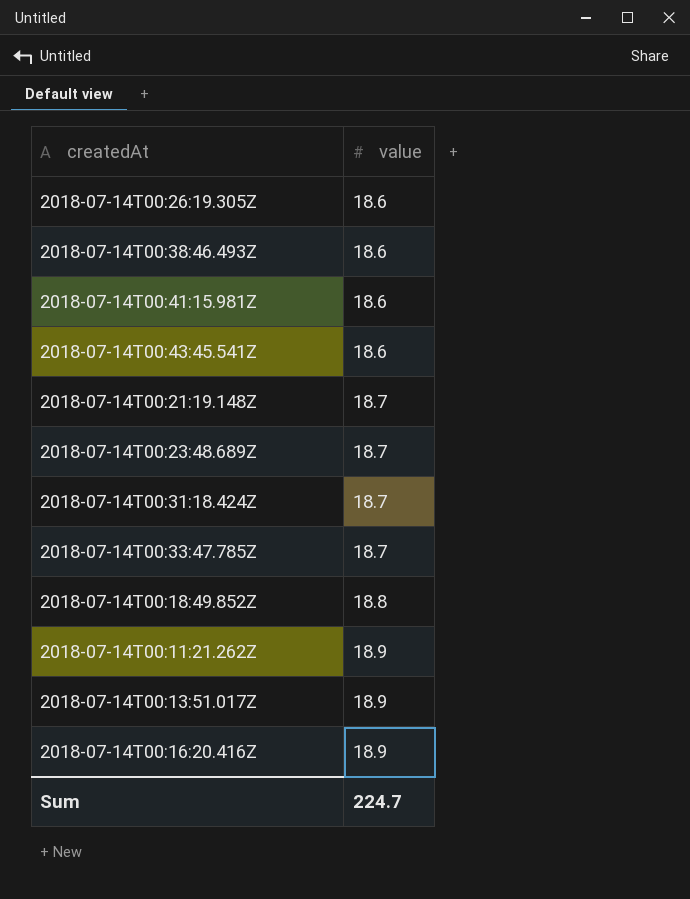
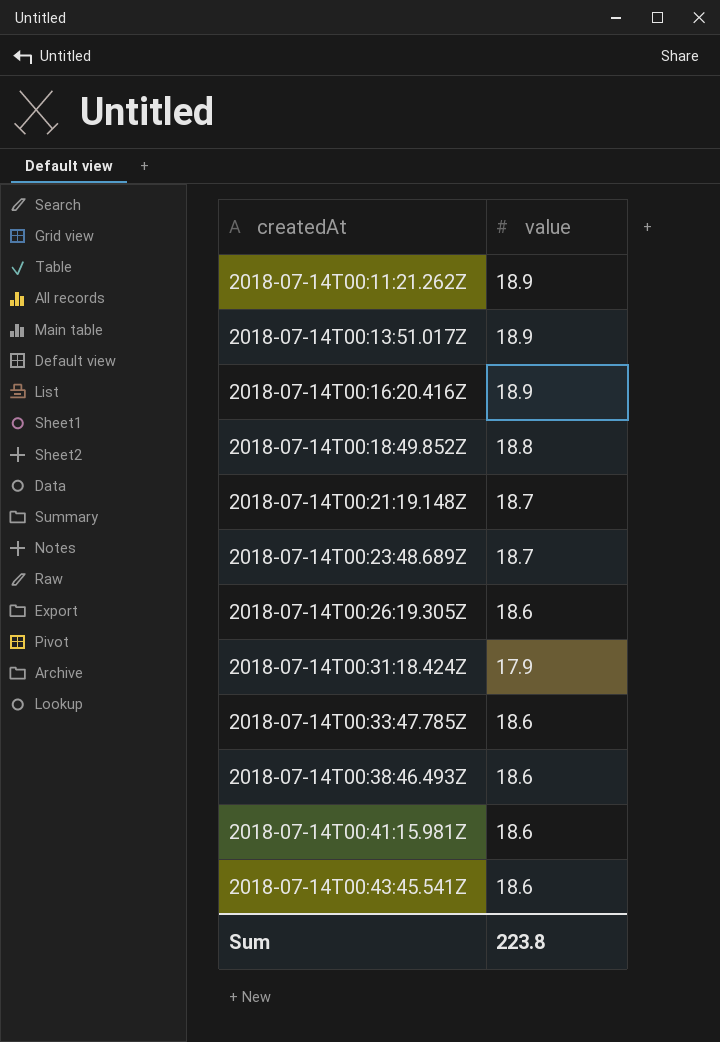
row order: value ascending -> createdAt ascending
2018-07-14T00:31:18.424Z | value: 18.7 -> 17.9
2018-07-14T00:33:47.785Z | value: 18.7 -> 18.6
Sum | value: 224.7 -> 223.8

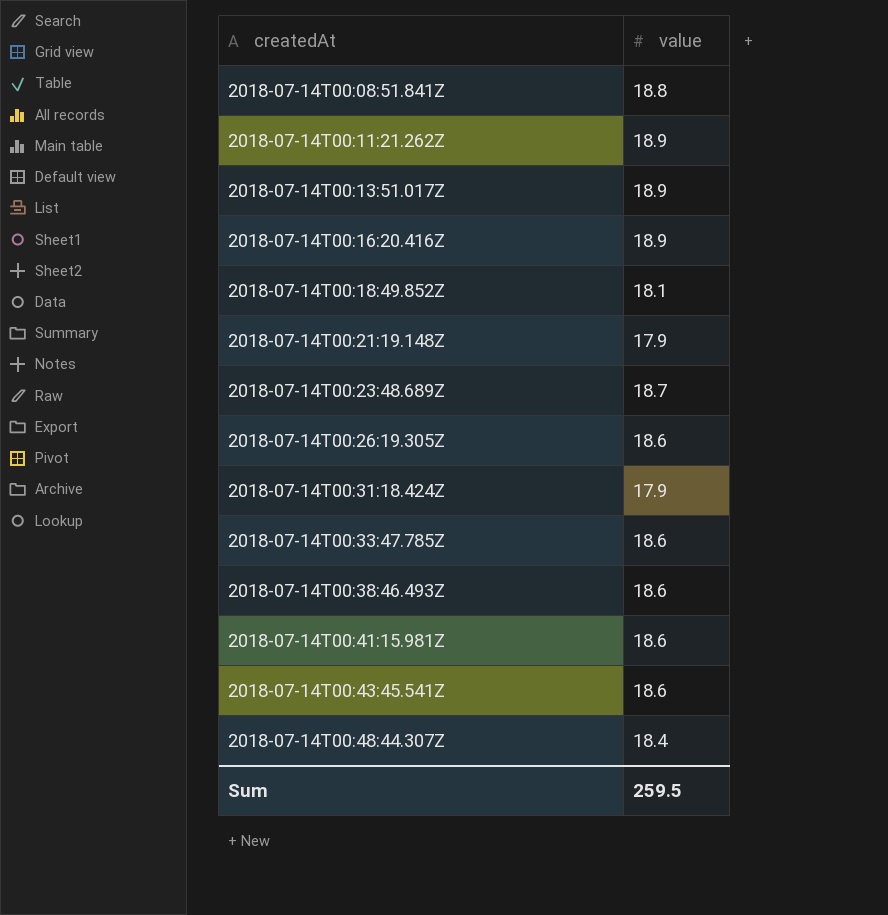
row 2018-07-14T00:08:51.841Z: none -> 18.8
2018-07-14T00:18:49.852Z | value: 18.8 -> 18.1
2018-07-14T00:21:19.148Z | value: 18.7 -> 17.9
row 2018-07-14T00:48:44.307Z: none -> 18.4
Sum | value: 223.8 -> 259.5

